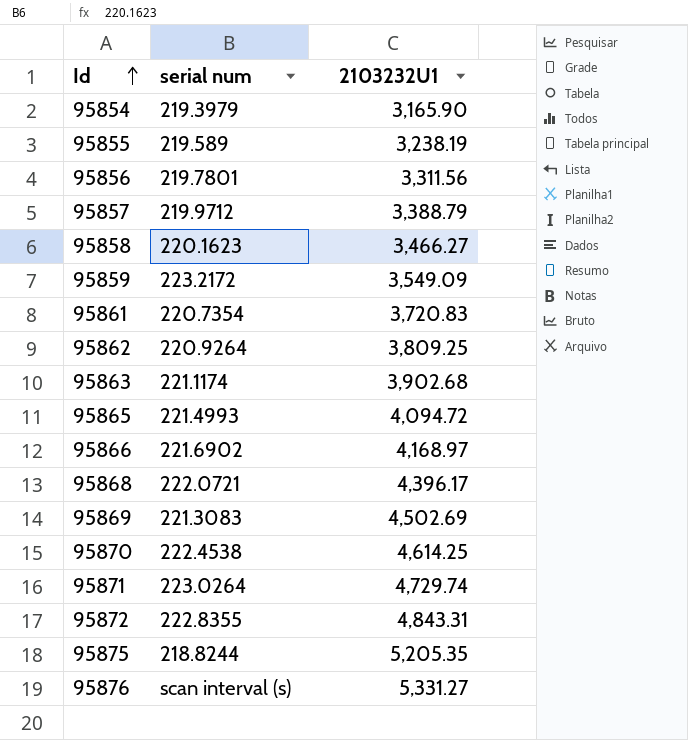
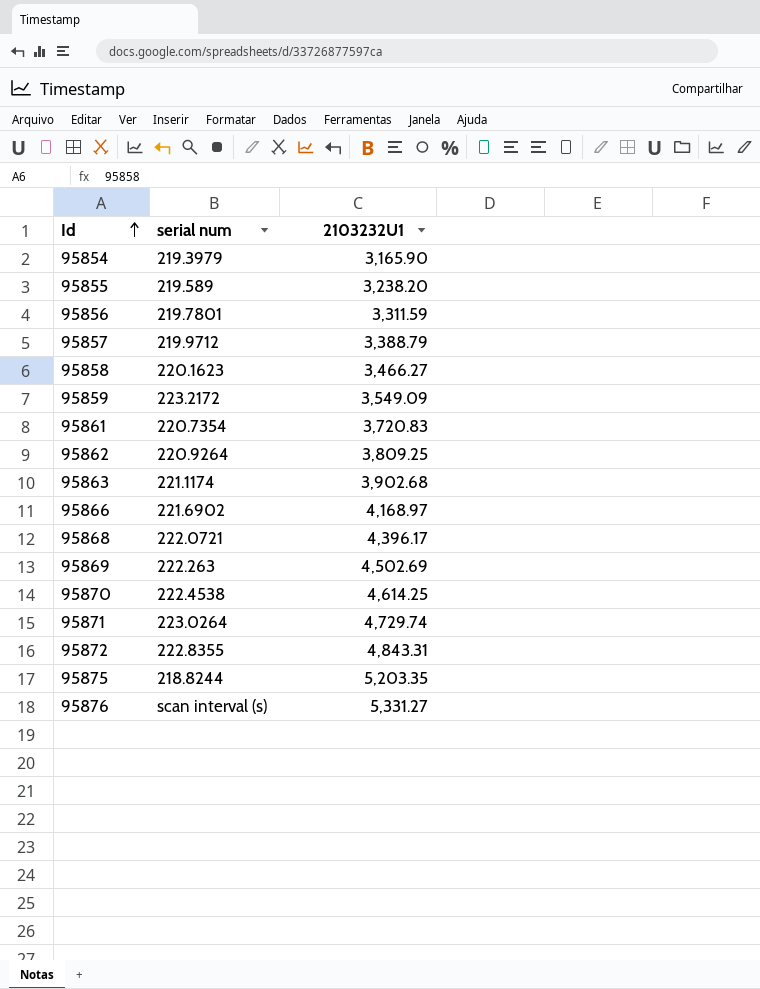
row 95865: 221.4993 | 4,094.72 -> none
95855 | 2103232U1: 3,238.19 -> 3,238.20
95856 | 2103232U1: 3,311.56 -> 3,311.59
95869 | serial num: 221.3083 -> 222.263
95875 | 2103232U1: 5,205.35 -> 5,203.35

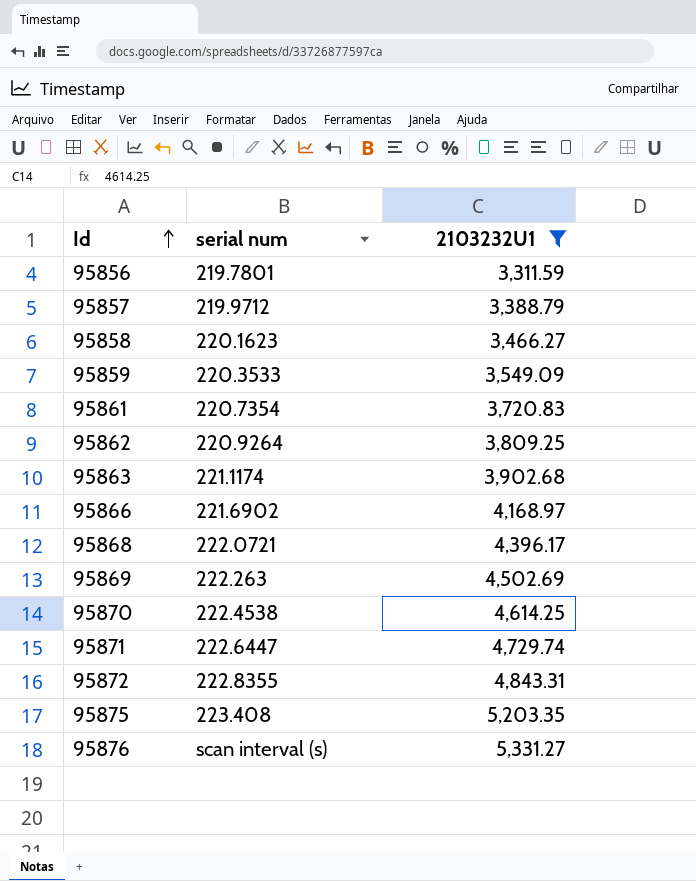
filter: none -> 2103232U1 >= 3,311.59
95859 | serial num: 223.2172 -> 220.3533
95871 | serial num: 223.0264 -> 222.6447
95875 | serial num: 218.8244 -> 223.408

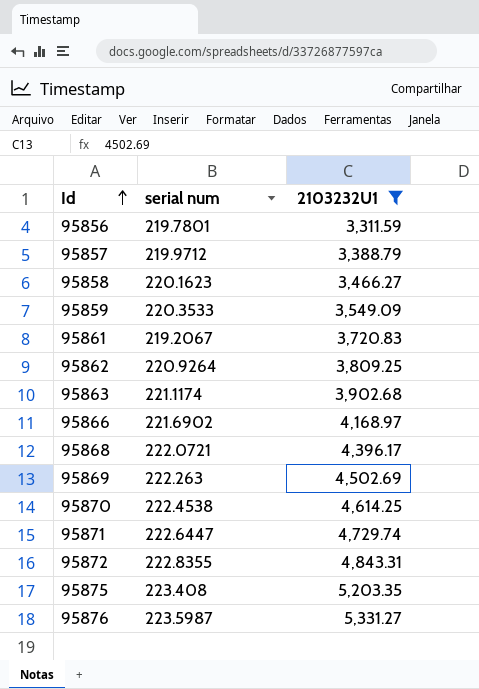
95861 | serial num: 220.7354 -> 219.2067
95876 | serial num: scan interval (s) -> 223.5987

